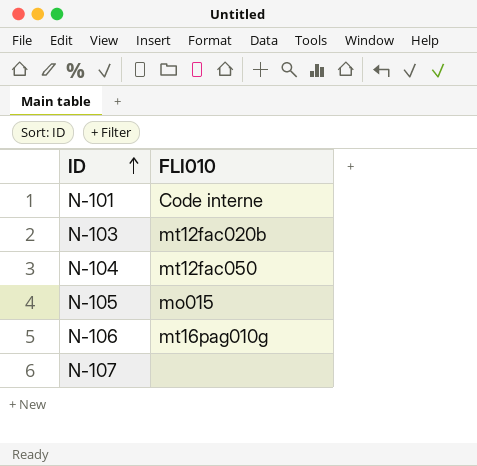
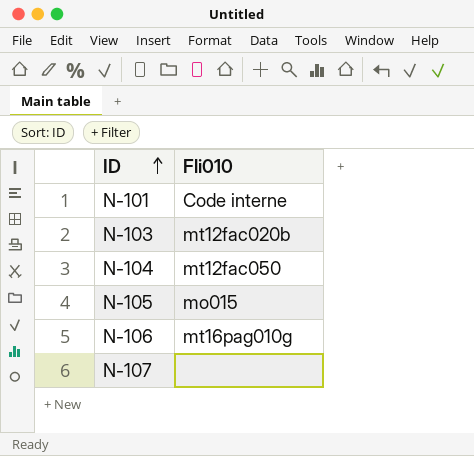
column name: FLI010 -> Fli010

